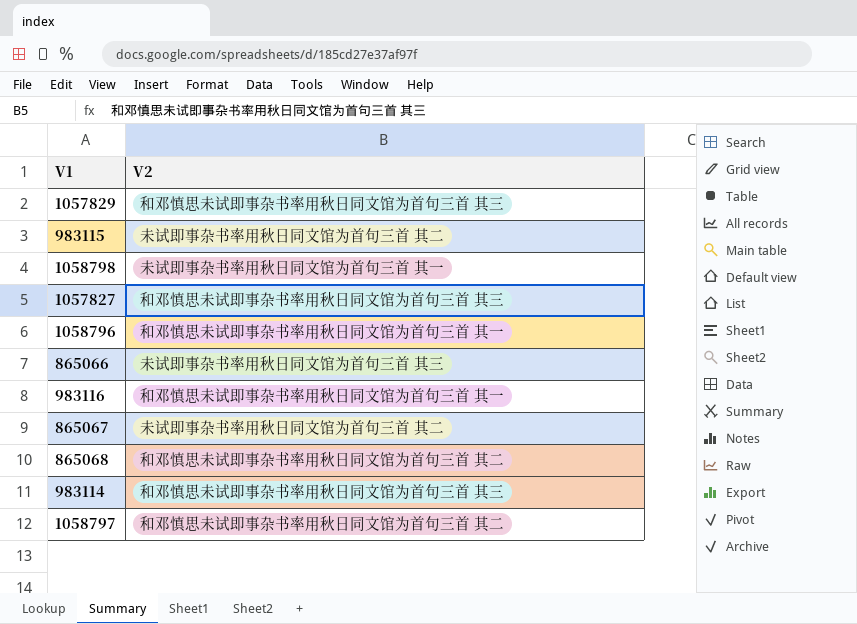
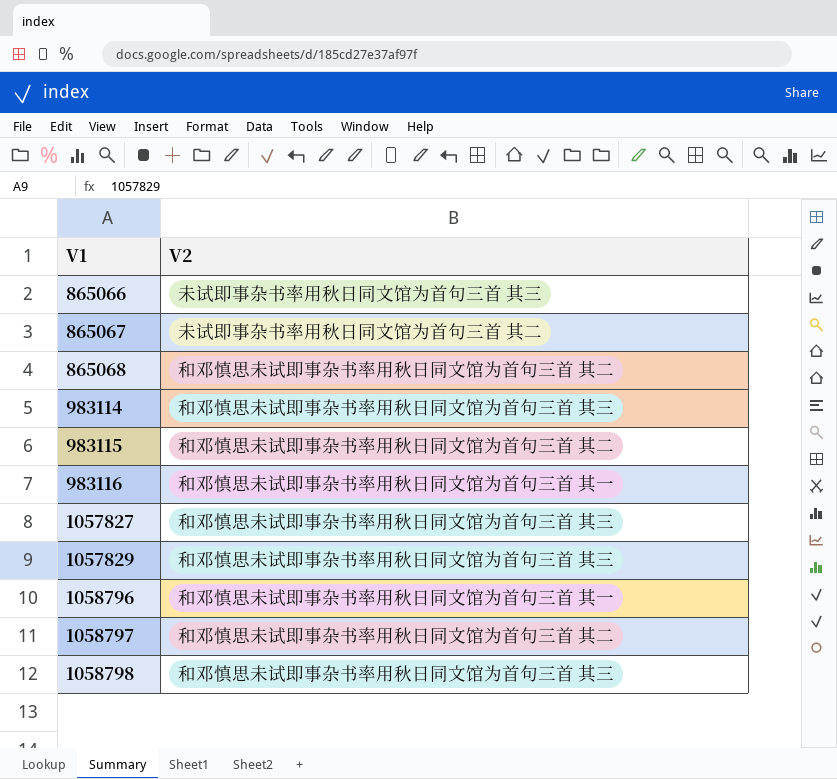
row order: none -> V1 ascending
983115 | V2: 未试即事杂书率用秋日同文馆为首句三首 其二 -> 和邓慎思未试即事杂书率用秋日同文馆为首句三首 其二
1058798 | V2: 未试即事杂书率用秋日同文馆为首句三首 其一 -> 和邓慎思未试即事杂书率用秋日同文馆为首句三首 其三

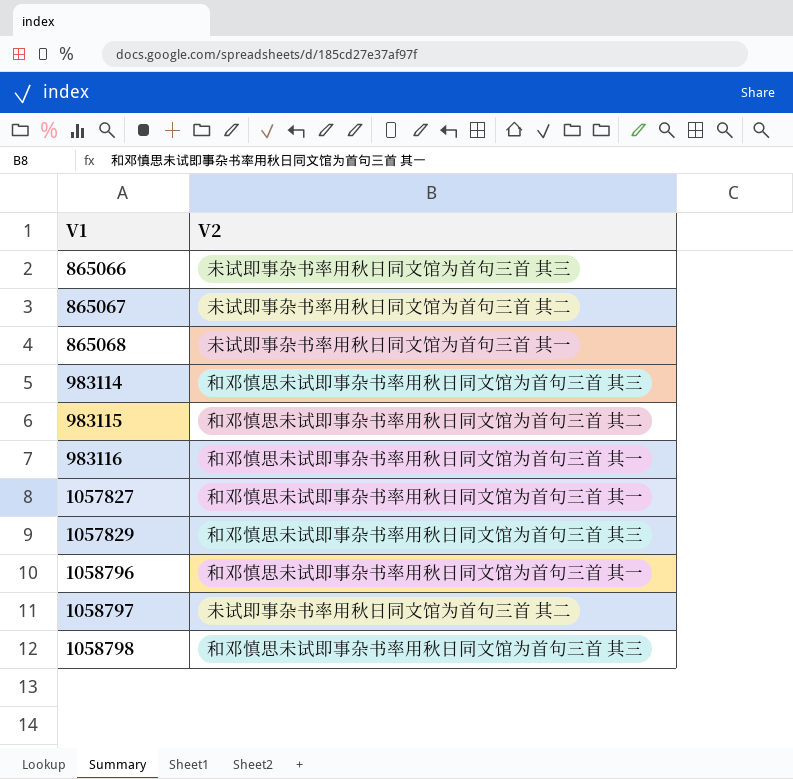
865068 | V2: 和邓慎思未试即事杂书率用秋日同文馆为首句三首 其二 -> 未试即事杂书率用秋日同文馆为首句三首 其一
1057827 | V2: 和邓慎思未试即事杂书率用秋日同文馆为首句三首 其三 -> 和邓慎思未试即事杂书率用秋日同文馆为首句三首 其一
1058797 | V2: 和邓慎思未试即事杂书率用秋日同文馆为首句三首 其二 -> 未试即事杂书率用秋日同文馆为首句三首 其二

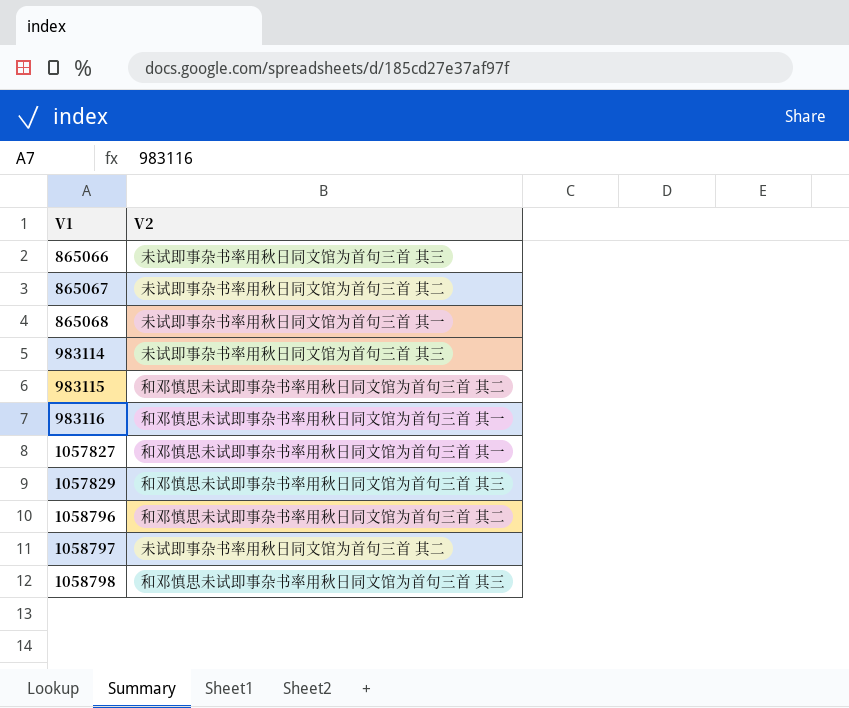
983114 | V2: 和邓慎思未试即事杂书率用秋日同文馆为首句三首 其三 -> 未试即事杂书率用秋日同文馆为首句三首 其三
1058796 | V2: 和邓慎思未试即事杂书率用秋日同文馆为首句三首 其一 -> 和邓慎思未试即事杂书率用秋日同文馆为首句三首 其二

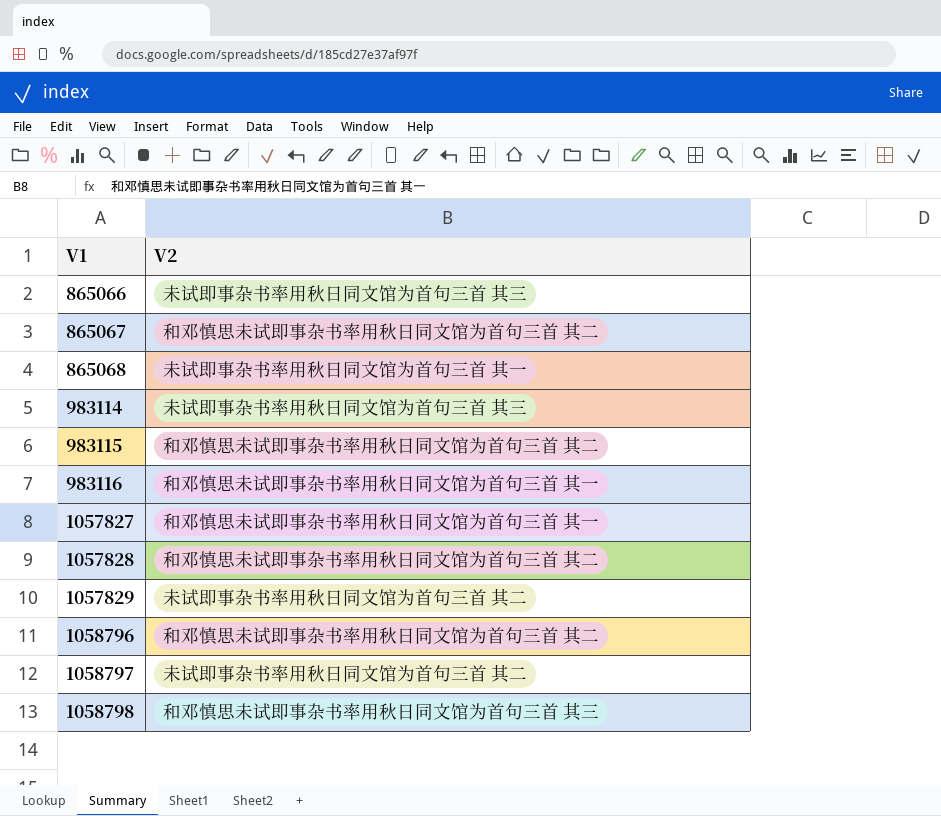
865067 | V2: 未试即事杂书率用秋日同文馆为首句三首 其二 -> 和邓慎思未试即事杂书率用秋日同文馆为首句三首 其二
row 1057828: none -> 和邓慎思未试即事杂书率用秋日同文馆为首句三首 其二
1057829 | V2: 和邓慎思未试即事杂书率用秋日同文馆为首句三首 其三 -> 未试即事杂书率用秋日同文馆为首句三首 其二

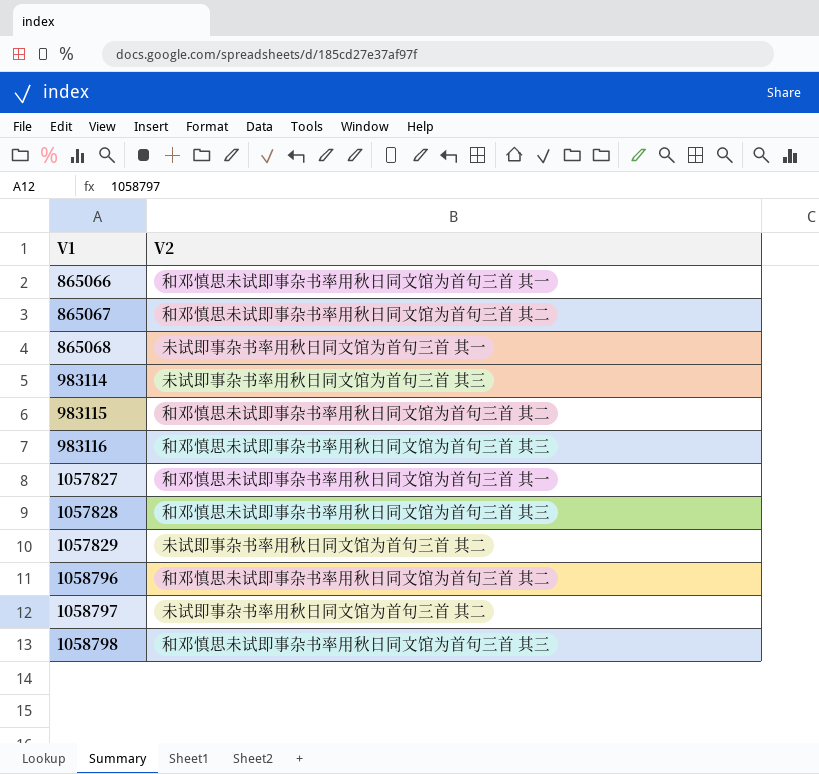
865066 | V2: 未试即事杂书率用秋日同文馆为首句三首 其三 -> 和邓慎思未试即事杂书率用秋日同文馆为首句三首 其一
983116 | V2: 和邓慎思未试即事杂书率用秋日同文馆为首句三首 其一 -> 和邓慎思未试即事杂书率用秋日同文馆为首句三首 其三
1057828 | V2: 和邓慎思未试即事杂书率用秋日同文馆为首句三首 其二 -> 和邓慎思未试即事杂书率用秋日同文馆为首句三首 其三

